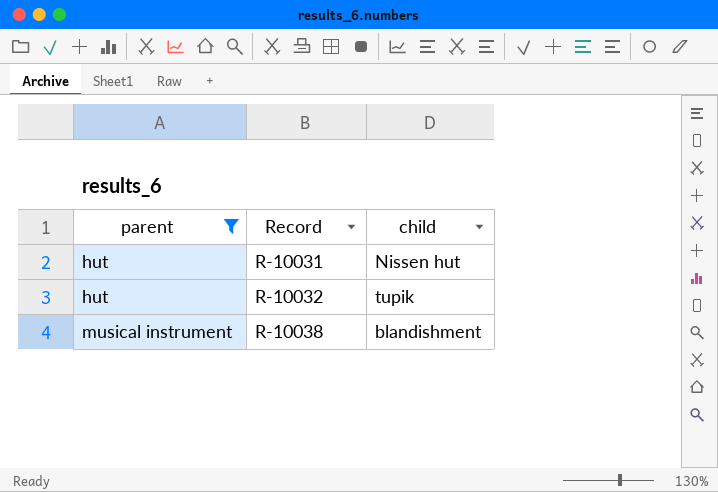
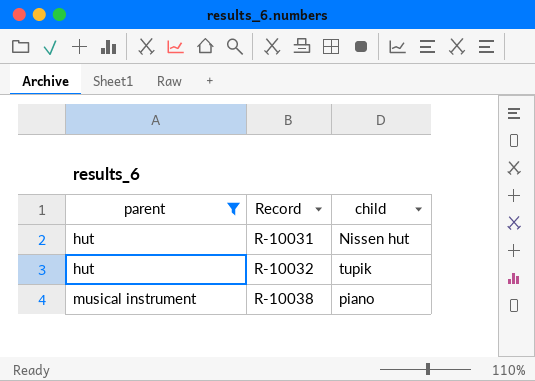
R-10038 | child: blandishment -> piano

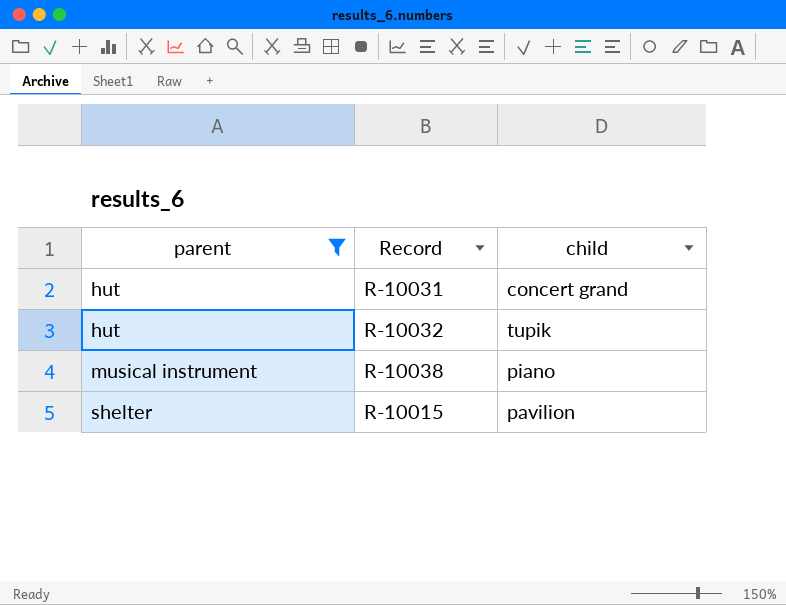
R-10031 | child: Nissen hut -> concert grand
row R-10015: none -> shelter | pavilion

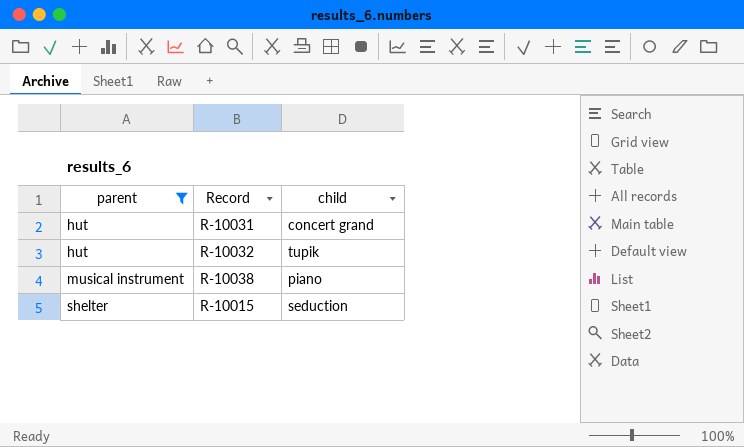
R-10015 | child: pavilion -> seduction

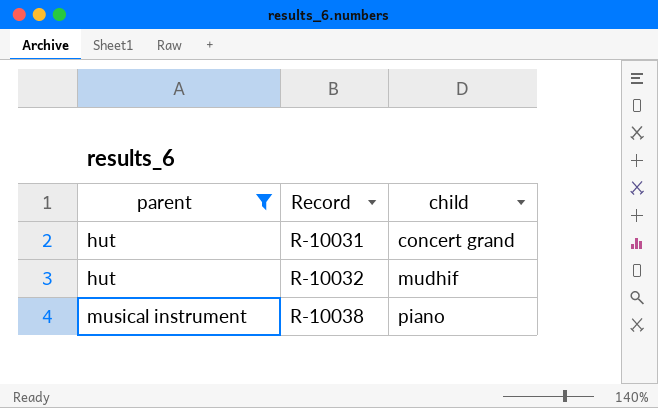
row R-10015: shelter | seduction -> none
R-10032 | child: tupik -> mudhif

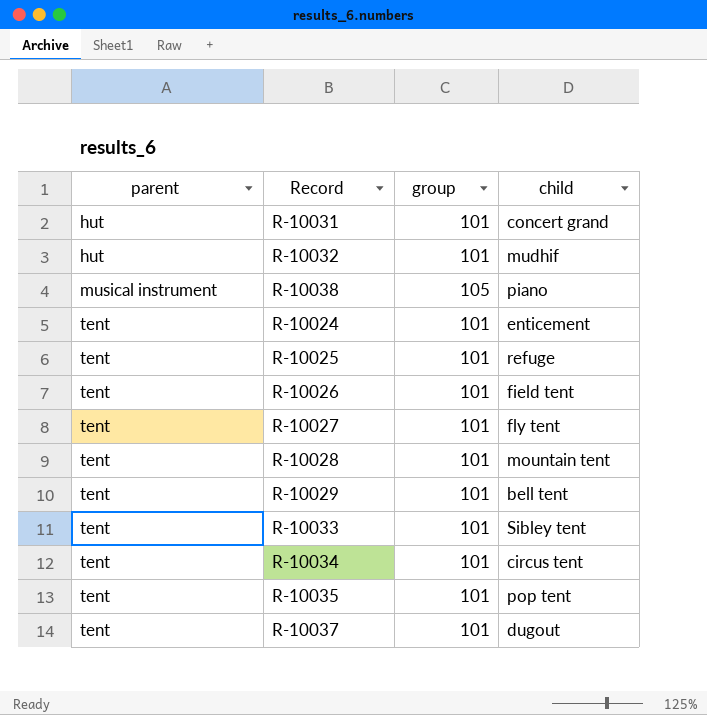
filter: parent != tent -> none
column group | position: none -> 3

